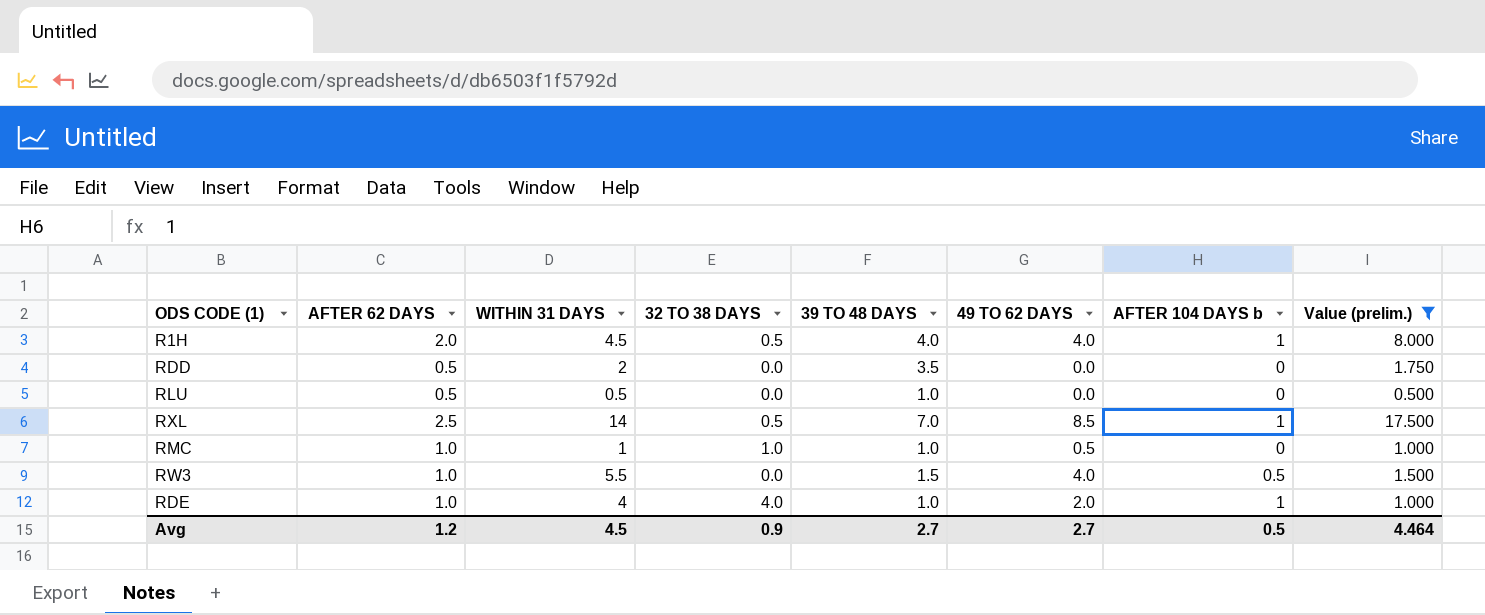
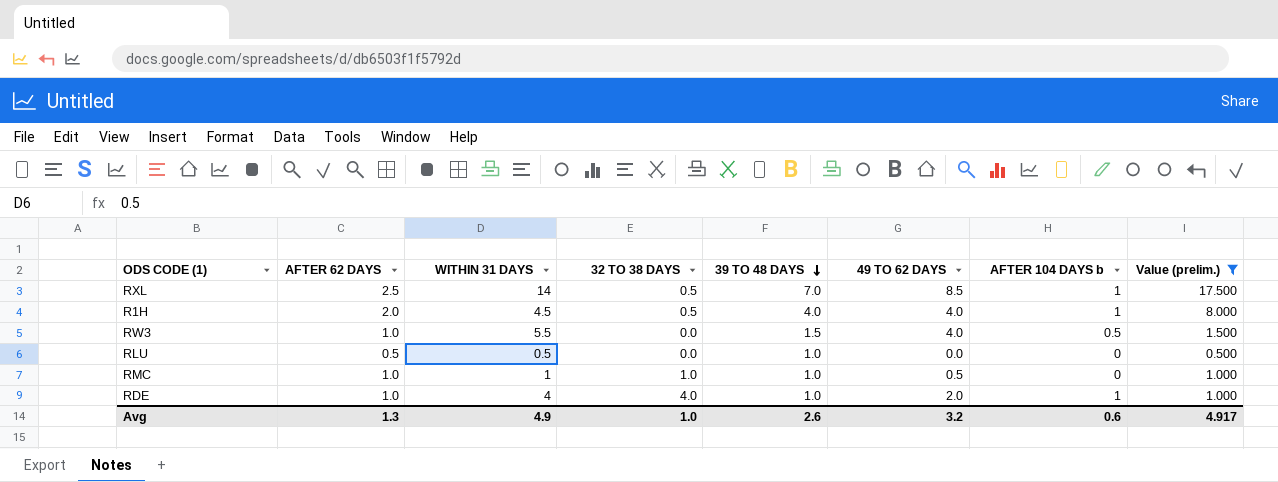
row order: none -> 39 TO 48 DAYS descending
row RDD: 0.5 | 2 | 0.0 | 3.5 | 0.0 | 0 | 1.750 -> none
Avg | AFTER 62 DAYS: 1.2 -> 1.3
Avg | WITHIN 31 DAYS: 4.5 -> 4.9
Avg | 32 TO 38 DAYS: 0.9 -> 1.0
Avg | 39 TO 48 DAYS: 2.7 -> 2.6
Avg | 49 TO 62 DAYS: 2.7 -> 3.2
Avg | AFTER 104 DAYS b: 0.5 -> 0.6
Avg | Value (prelim.): 4.464 -> 4.917

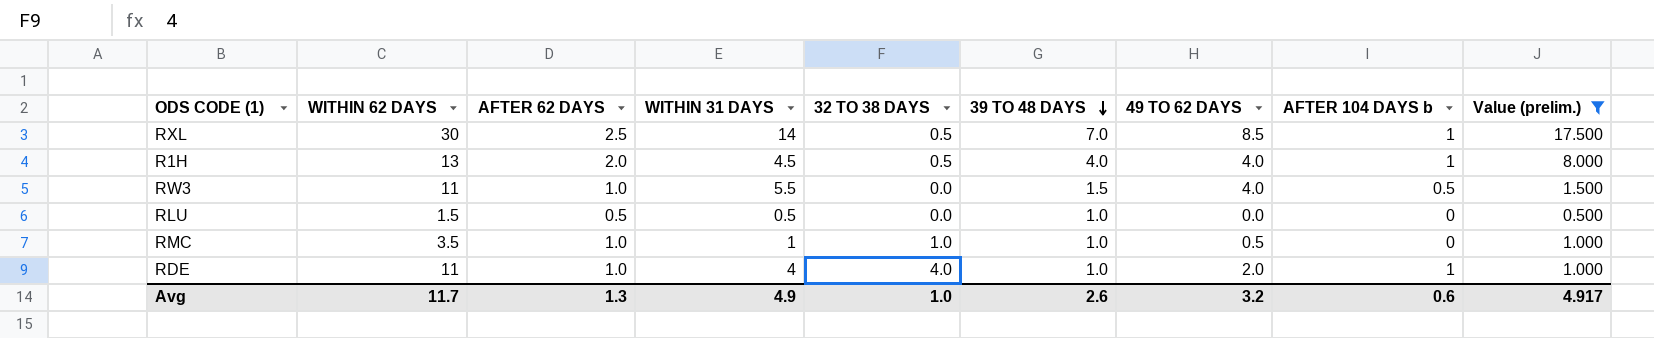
column WITHIN 62 DAYS | formula: none -> [WITHIN 31 DAYS] + [32 TO 38 DAYS] + [39 TO 48 DAYS] + [49 TO 62 DAYS]

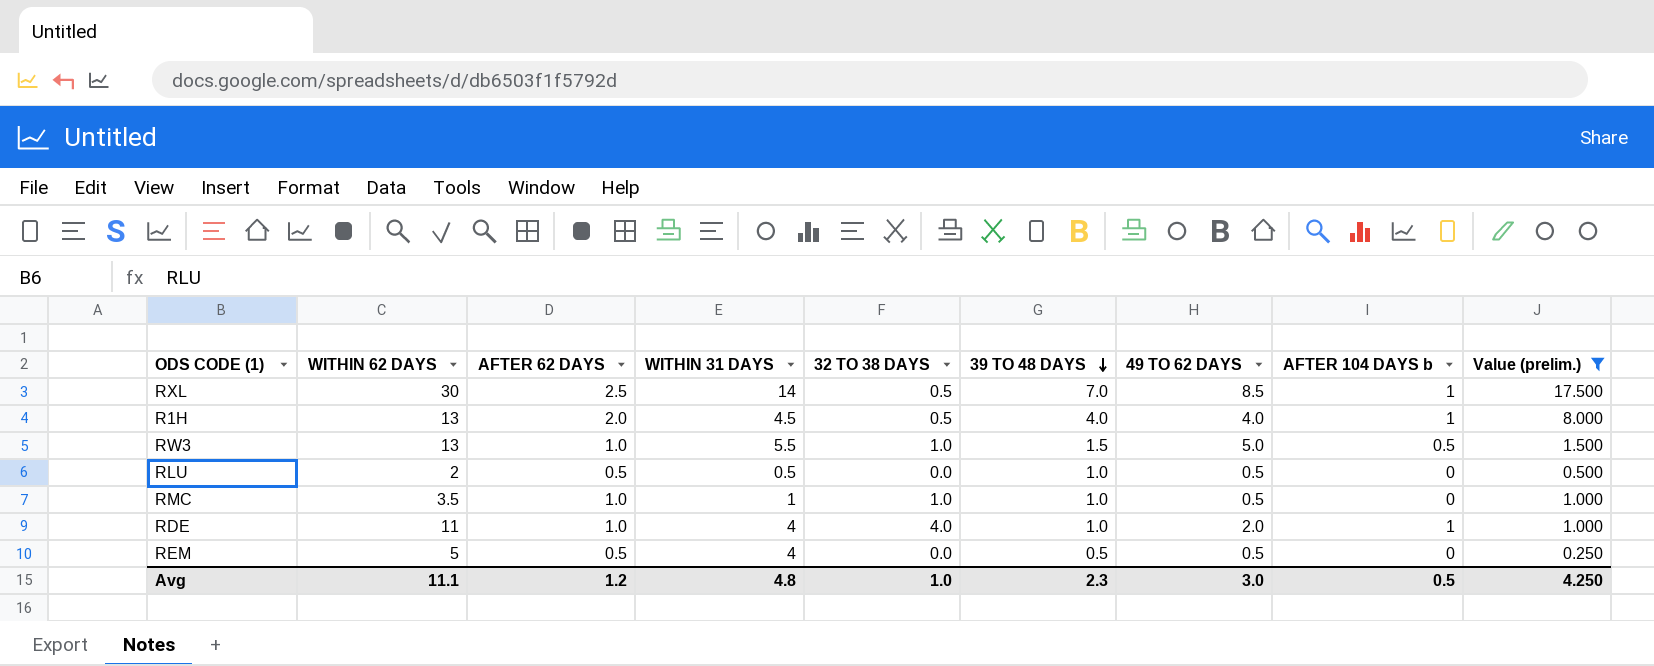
RW3 | WITHIN 62 DAYS: 11 -> 13
RW3 | 32 TO 38 DAYS: 0.0 -> 1.0
RW3 | 49 TO 62 DAYS: 4.0 -> 5.0
RLU | WITHIN 62 DAYS: 1.5 -> 2
RLU | 49 TO 62 DAYS: 0.0 -> 0.5
row REM: none -> 5 | 0.5 | 4 | 0.0 | 0.5 | 0.5 | 0 | 0.250
Avg | WITHIN 62 DAYS: 11.7 -> 11.1
Avg | AFTER 62 DAYS: 1.3 -> 1.2
Avg | WITHIN 31 DAYS: 4.9 -> 4.8
Avg | 39 TO 48 DAYS: 2.6 -> 2.3
Avg | 49 TO 62 DAYS: 3.2 -> 3.0
Avg | AFTER 104 DAYS b: 0.6 -> 0.5
Avg | Value (prelim.): 4.917 -> 4.250

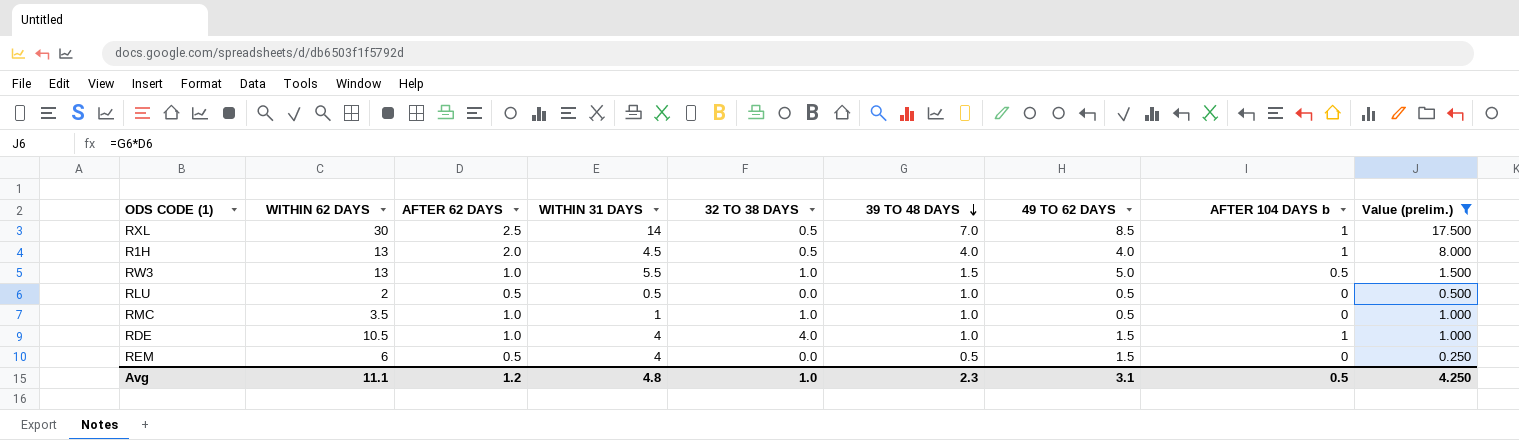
RDE | WITHIN 62 DAYS: 11 -> 10.5
RDE | 49 TO 62 DAYS: 2.0 -> 1.5
REM | WITHIN 62 DAYS: 5 -> 6
REM | 49 TO 62 DAYS: 0.5 -> 1.5
Avg | 49 TO 62 DAYS: 3.0 -> 3.1

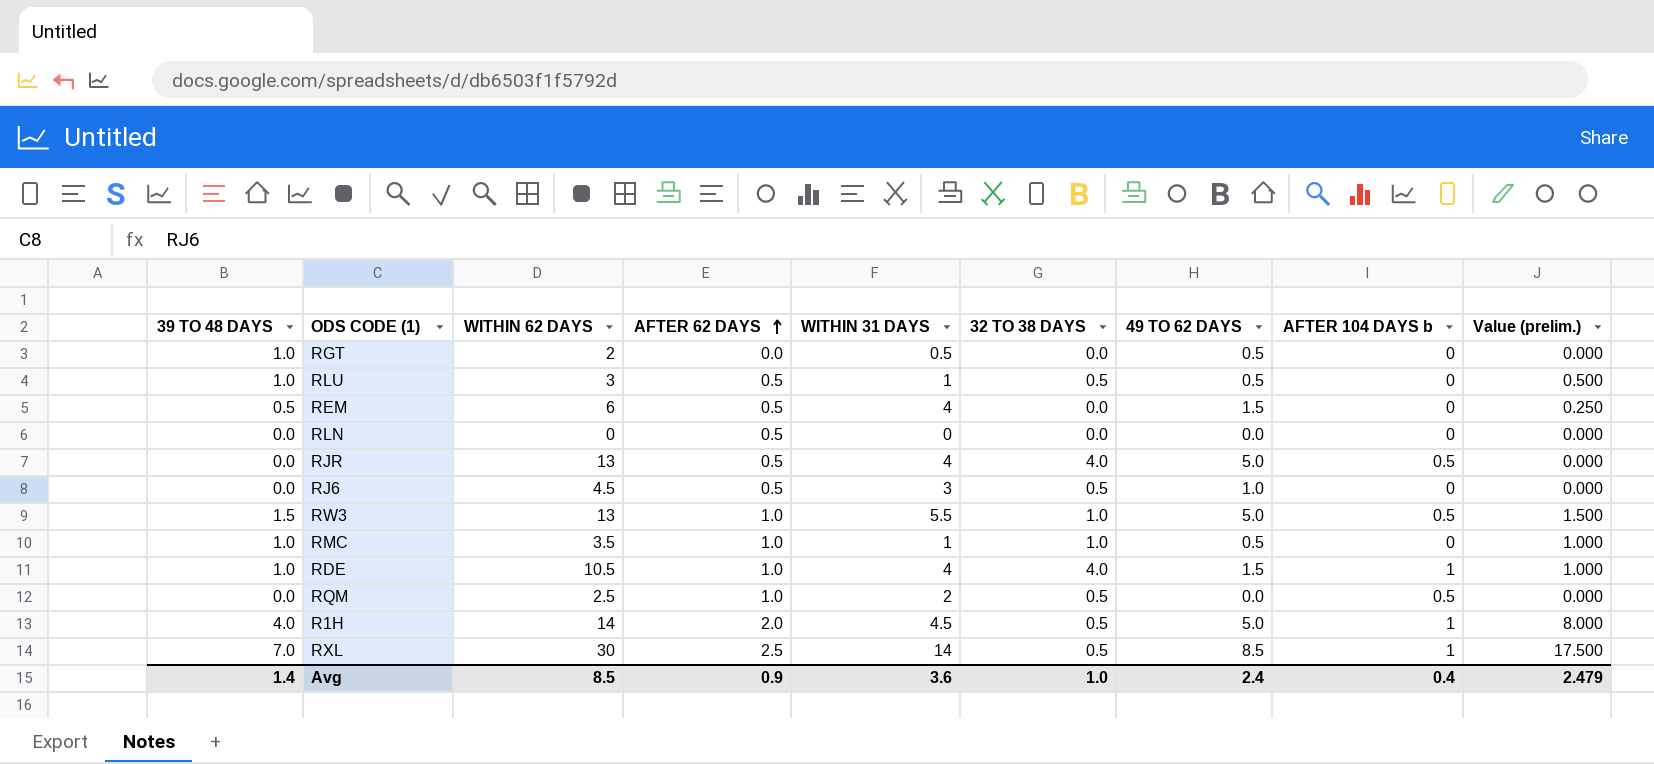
filter: Value (prelim.) != 0.000 -> none
row order: 39 TO 48 DAYS descending -> AFTER 62 DAYS ascending
column 39 TO 48 DAYS | position: 6 -> 1
RLU | WITHIN 62 DAYS: 2 -> 3
RLU | WITHIN 31 DAYS: 0.5 -> 1
RLU | 32 TO 38 DAYS: 0.0 -> 0.5
R1H | WITHIN 62 DAYS: 13 -> 14
R1H | 49 TO 62 DAYS: 4.0 -> 5.0
Avg | 39 TO 48 DAYS: 2.3 -> 1.4
Avg | WITHIN 62 DAYS: 11.1 -> 8.5
Avg | AFTER 62 DAYS: 1.2 -> 0.9
Avg | WITHIN 31 DAYS: 4.8 -> 3.6
Avg | 49 TO 62 DAYS: 3.1 -> 2.4
Avg | AFTER 104 DAYS b: 0.5 -> 0.4
Avg | Value (prelim.): 4.250 -> 2.479

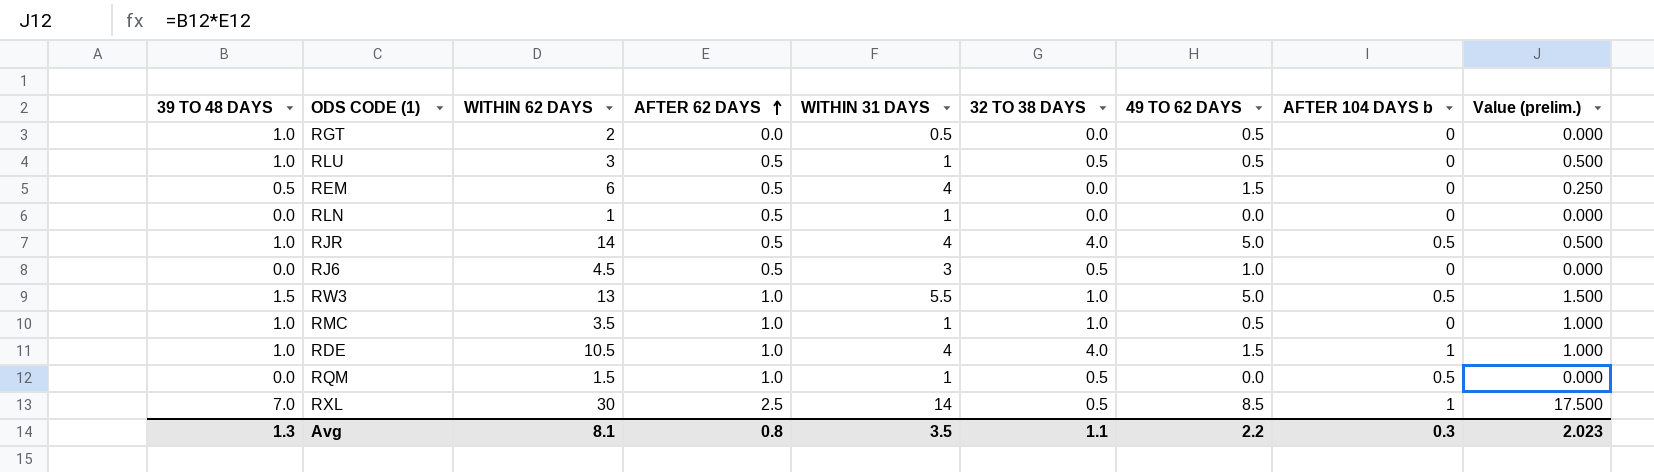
row R1H: 4.0 | 14 | 2.0 | 4.5 | 0.5 | 5.0 | 1 | 8.000 -> none
RLN | WITHIN 62 DAYS: 0 -> 1
RLN | WITHIN 31 DAYS: 0 -> 1
RJR | 39 TO 48 DAYS: 0.0 -> 1.0
RJR | WITHIN 62 DAYS: 13 -> 14
RJR | Value (prelim.): 0.000 -> 0.500
RQM | WITHIN 62 DAYS: 2.5 -> 1.5
RQM | WITHIN 31 DAYS: 2 -> 1
Avg | 39 TO 48 DAYS: 1.4 -> 1.3
Avg | WITHIN 62 DAYS: 8.5 -> 8.1
Avg | AFTER 62 DAYS: 0.9 -> 0.8
Avg | WITHIN 31 DAYS: 3.6 -> 3.5
Avg | 32 TO 38 DAYS: 1.0 -> 1.1
Avg | 49 TO 62 DAYS: 2.4 -> 2.2
Avg | AFTER 104 DAYS b: 0.4 -> 0.3
Avg | Value (prelim.): 2.479 -> 2.023

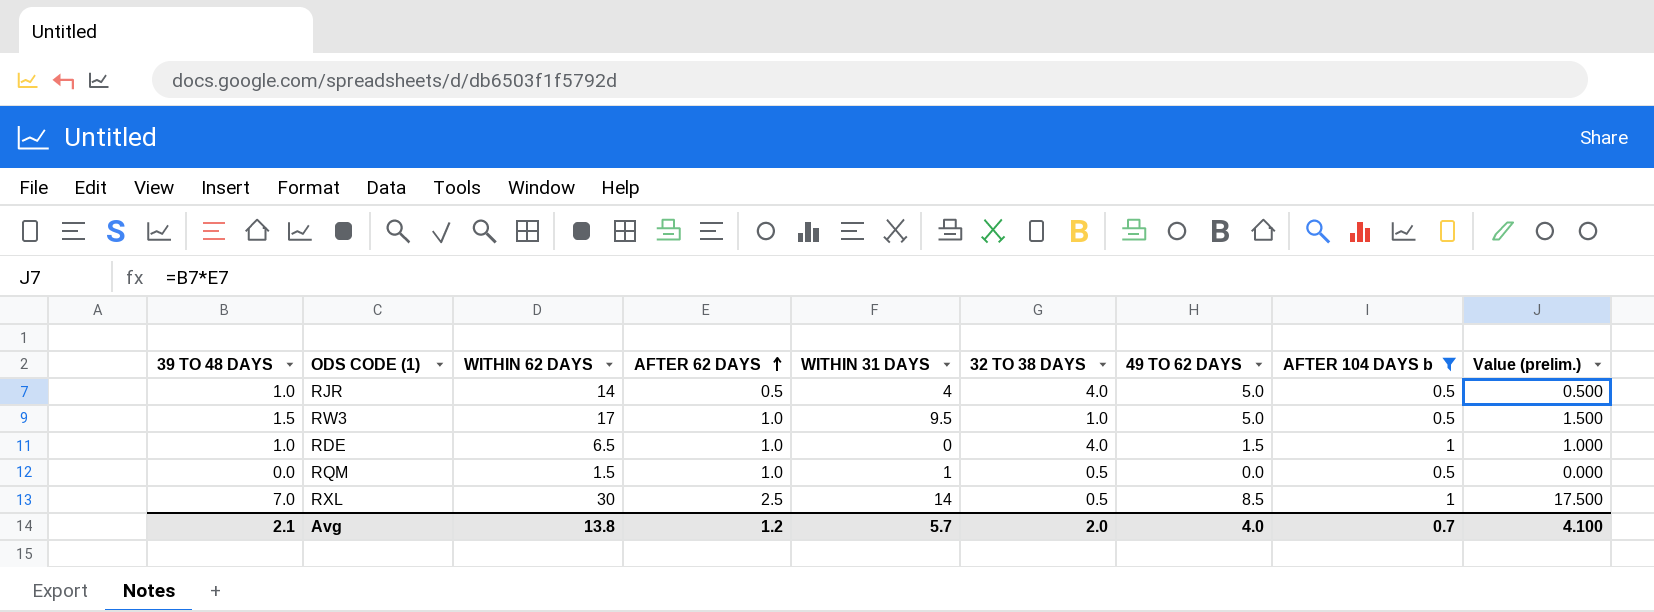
filter: none -> AFTER 104 DAYS b != 0
RW3 | WITHIN 62 DAYS: 13 -> 17
RW3 | WITHIN 31 DAYS: 5.5 -> 9.5
RDE | WITHIN 62 DAYS: 10.5 -> 6.5
RDE | WITHIN 31 DAYS: 4 -> 0
Avg | 39 TO 48 DAYS: 1.3 -> 2.1
Avg | WITHIN 62 DAYS: 8.1 -> 13.8
Avg | AFTER 62 DAYS: 0.8 -> 1.2
Avg | WITHIN 31 DAYS: 3.5 -> 5.7
Avg | 32 TO 38 DAYS: 1.1 -> 2.0
Avg | 49 TO 62 DAYS: 2.2 -> 4.0
Avg | AFTER 104 DAYS b: 0.3 -> 0.7
Avg | Value (prelim.): 2.023 -> 4.100

